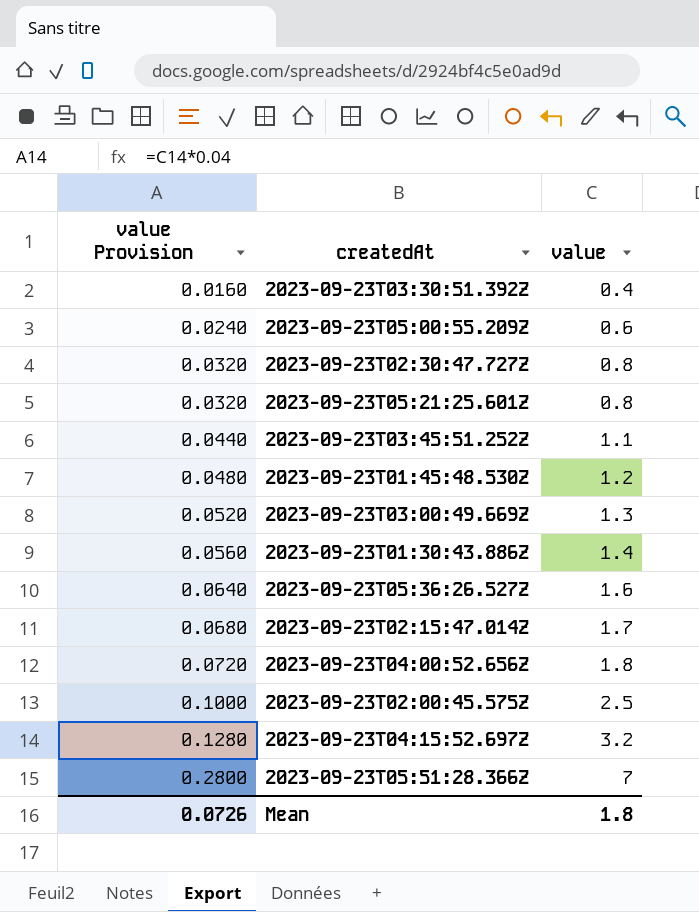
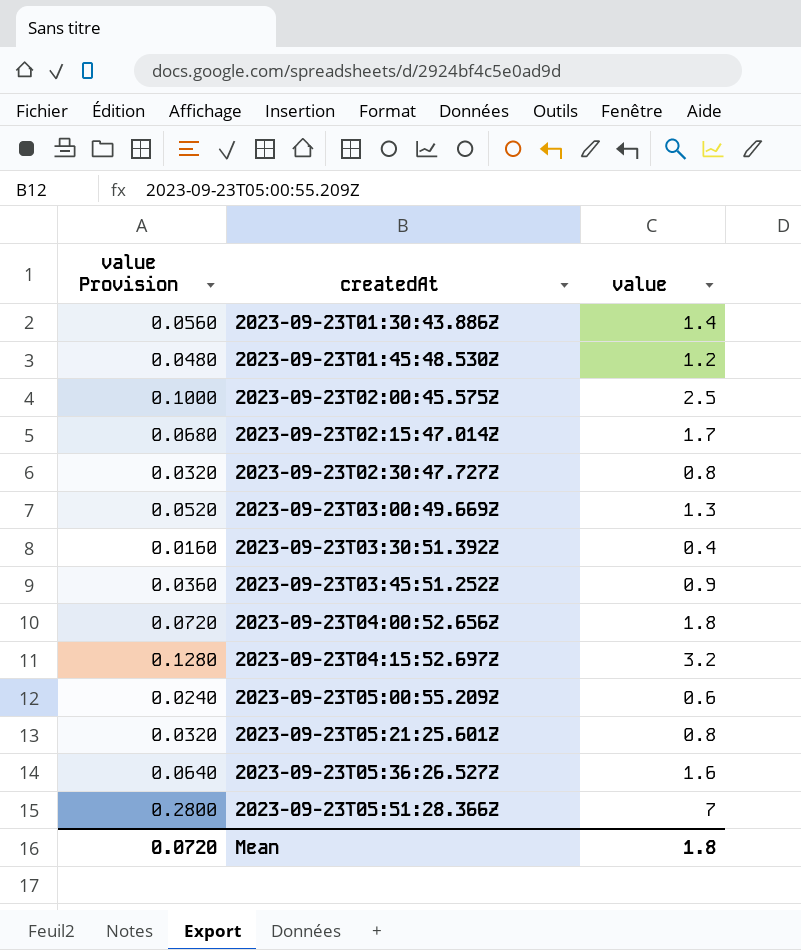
row order: value Provision ascending -> createdAt ascending
2023-09-23T03:45:51.252Z | value Provision: 0.0440 -> 0.0360
2023-09-23T03:45:51.252Z | value: 1.1 -> 0.9
Mean | value Provision: 0.0726 -> 0.0720

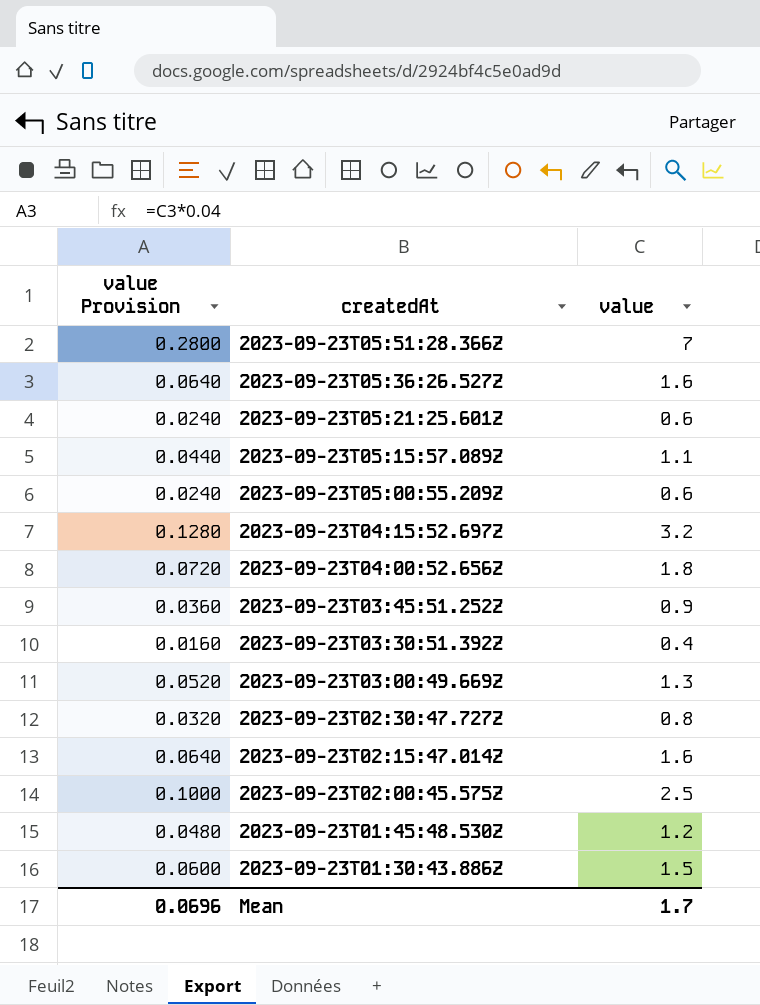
row order: createdAt ascending -> createdAt descending
2023-09-23T05:21:25.601Z | value Provision: 0.0320 -> 0.0240
2023-09-23T05:21:25.601Z | value: 0.8 -> 0.6
row 2023-09-23T05:15:57.089Z: none -> 0.0440 | 1.1
2023-09-23T02:15:47.014Z | value Provision: 0.0680 -> 0.0640
2023-09-23T02:15:47.014Z | value: 1.7 -> 1.6
2023-09-23T01:30:43.886Z | value Provision: 0.0560 -> 0.0600
2023-09-23T01:30:43.886Z | value: 1.4 -> 1.5
Mean | value Provision: 0.0720 -> 0.0696
Mean | value: 1.8 -> 1.7

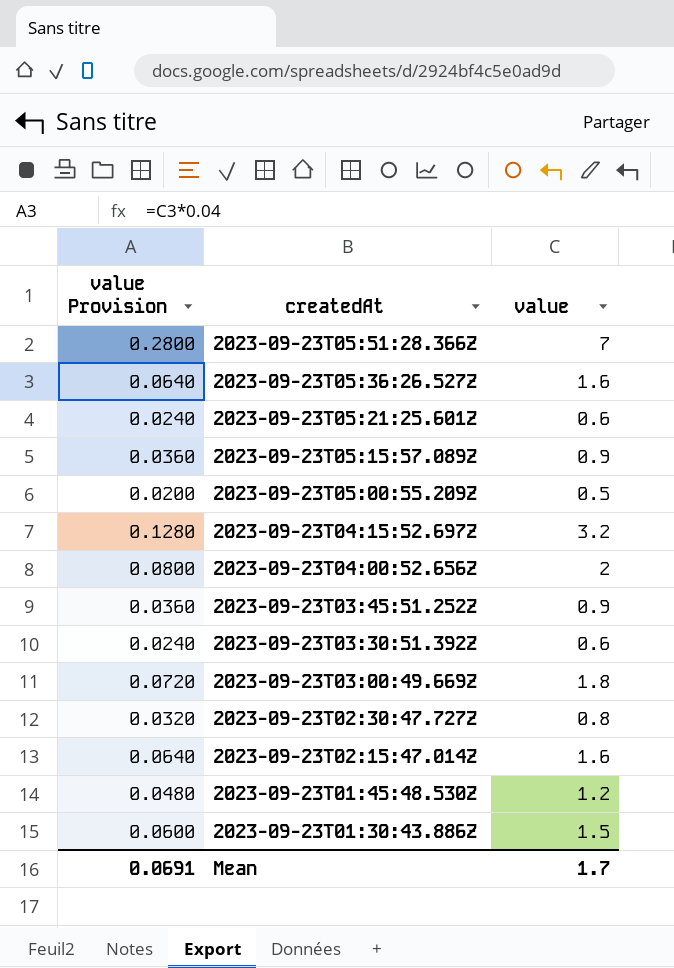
row 2023-09-23T02:00:45.575Z: 0.1000 | 2.5 -> none
2023-09-23T05:15:57.089Z | value Provision: 0.0440 -> 0.0360
2023-09-23T05:15:57.089Z | value: 1.1 -> 0.9
2023-09-23T05:00:55.209Z | value Provision: 0.0240 -> 0.0200
2023-09-23T05:00:55.209Z | value: 0.6 -> 0.5
2023-09-23T04:00:52.656Z | value Provision: 0.0720 -> 0.0800
2023-09-23T04:00:52.656Z | value: 1.8 -> 2
2023-09-23T03:30:51.392Z | value Provision: 0.0160 -> 0.0240
2023-09-23T03:30:51.392Z | value: 0.4 -> 0.6
2023-09-23T03:00:49.669Z | value Provision: 0.0520 -> 0.0720
2023-09-23T03:00:49.669Z | value: 1.3 -> 1.8
Mean | value Provision: 0.0696 -> 0.0691

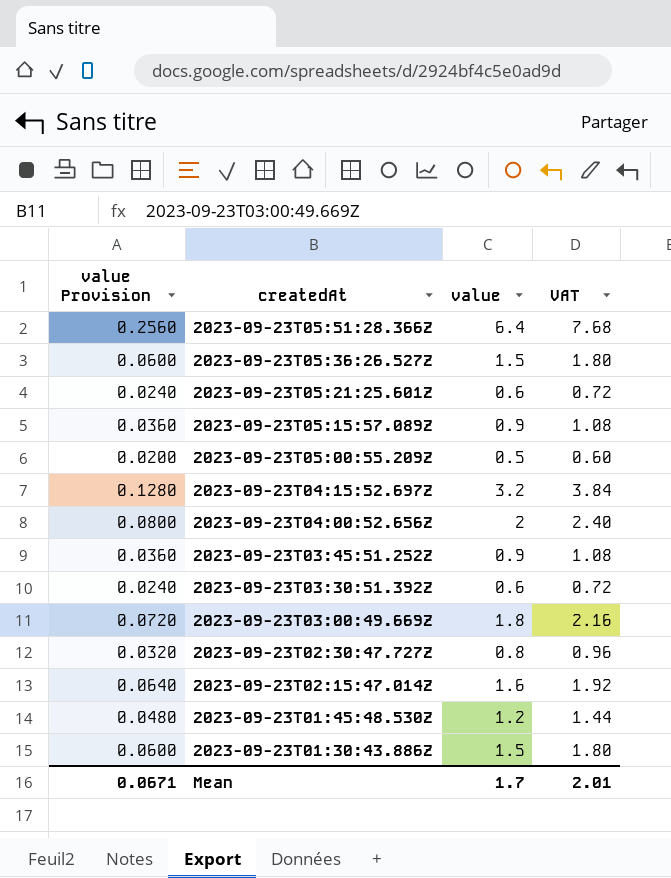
column VAT | formula: none -> [value] * 1.2
2023-09-23T05:51:28.366Z | value Provision: 0.2800 -> 0.2560
2023-09-23T05:51:28.366Z | value: 7 -> 6.4
2023-09-23T05:36:26.527Z | value Provision: 0.0640 -> 0.0600
2023-09-23T05:36:26.527Z | value: 1.6 -> 1.5
Mean | value Provision: 0.0691 -> 0.0671

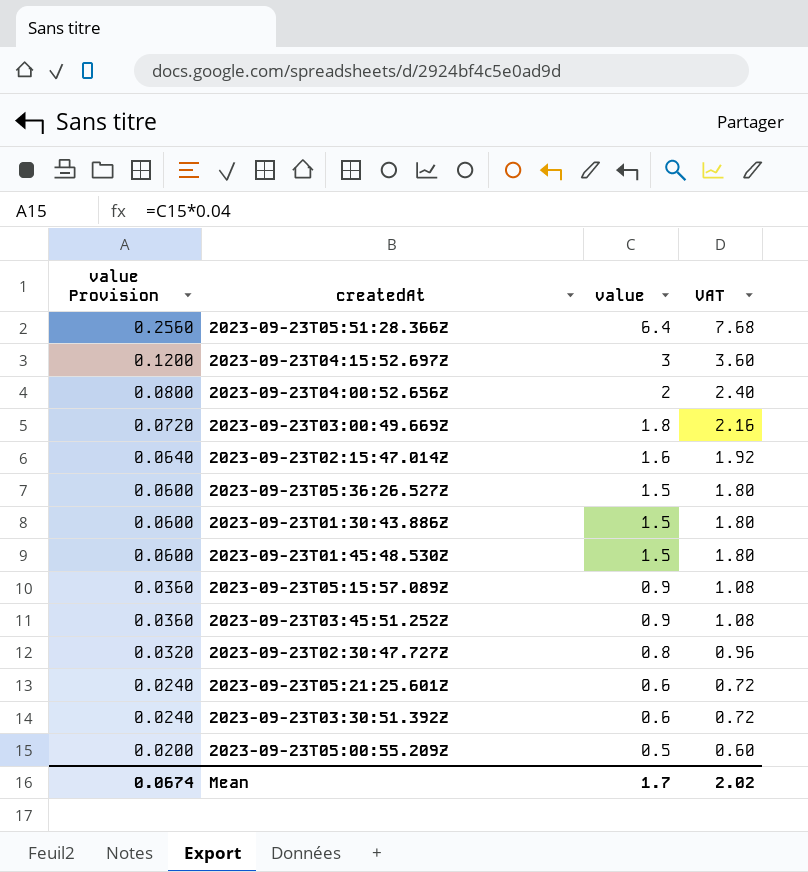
row order: createdAt descending -> value Provision descending
2023-09-23T04:15:52.697Z | value Provision: 0.1280 -> 0.1200
2023-09-23T04:15:52.697Z | value: 3.2 -> 3
2023-09-23T04:15:52.697Z | VAT: 3.84 -> 3.60
2023-09-23T01:45:48.530Z | value Provision: 0.0480 -> 0.0600
2023-09-23T01:45:48.530Z | value: 1.2 -> 1.5
2023-09-23T01:45:48.530Z | VAT: 1.44 -> 1.80
Mean | value Provision: 0.0671 -> 0.0674
Mean | VAT: 2.01 -> 2.02

